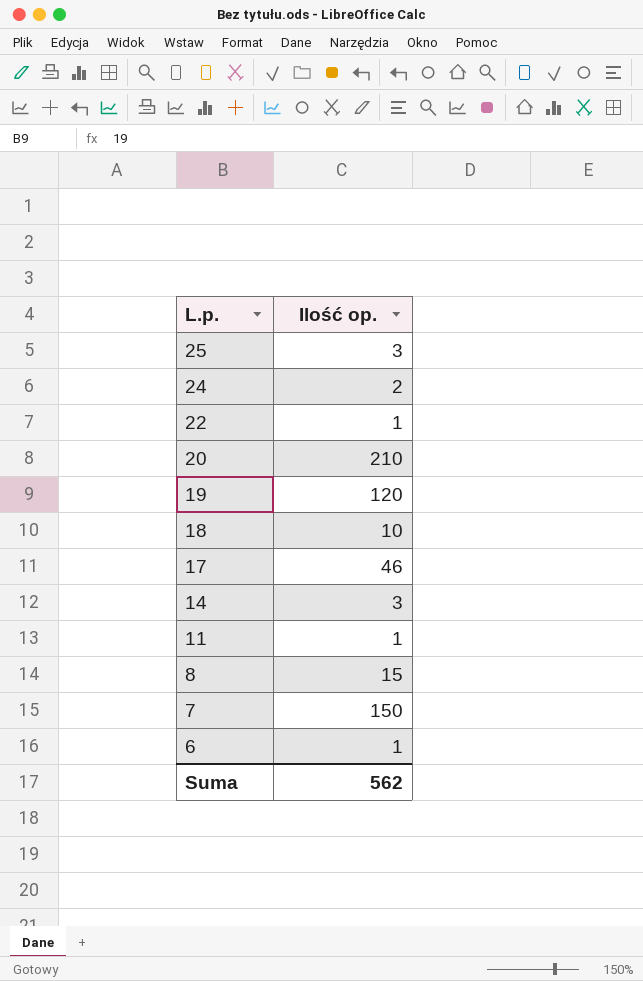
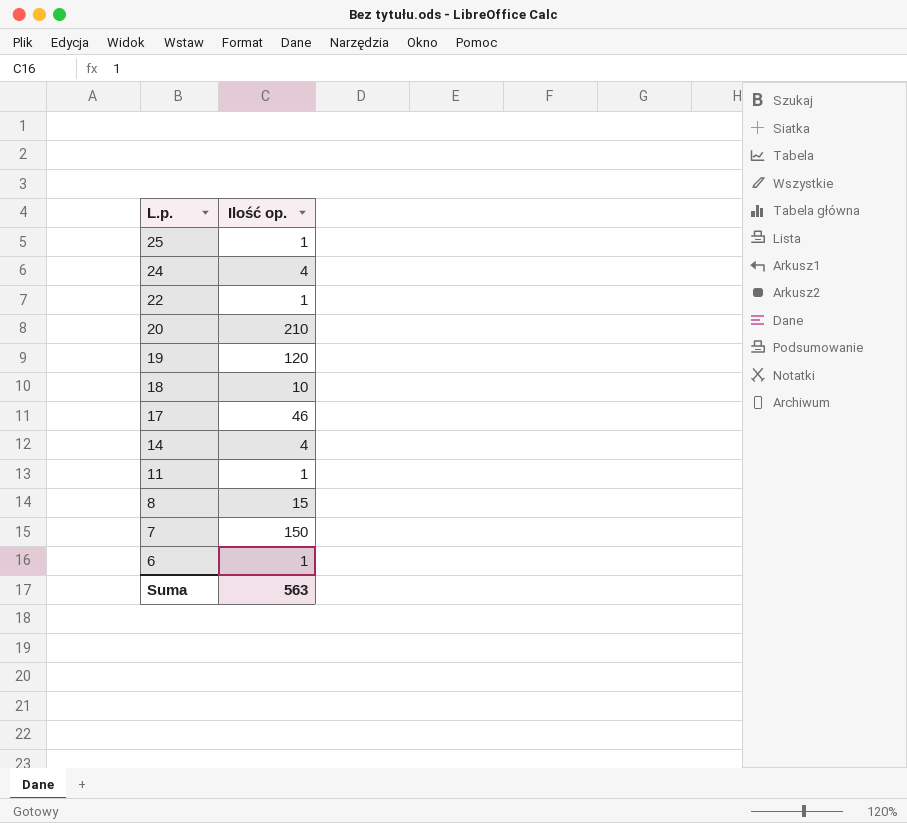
25 | Ilość op.: 3 -> 1
24 | Ilość op.: 2 -> 4
14 | Ilość op.: 3 -> 4
Suma | Ilość op.: 562 -> 563

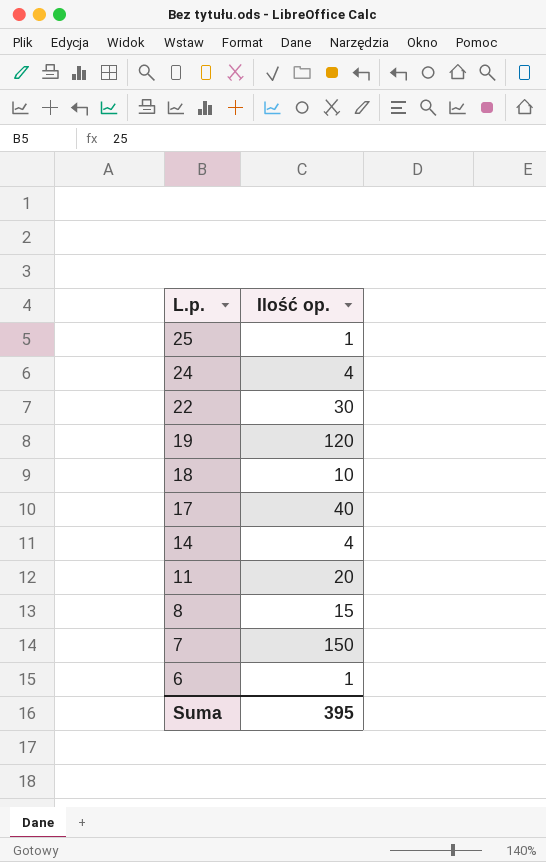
row 20: 210 -> none
22 | Ilość op.: 1 -> 30
17 | Ilość op.: 46 -> 40
11 | Ilość op.: 1 -> 20
Suma | Ilość op.: 563 -> 395

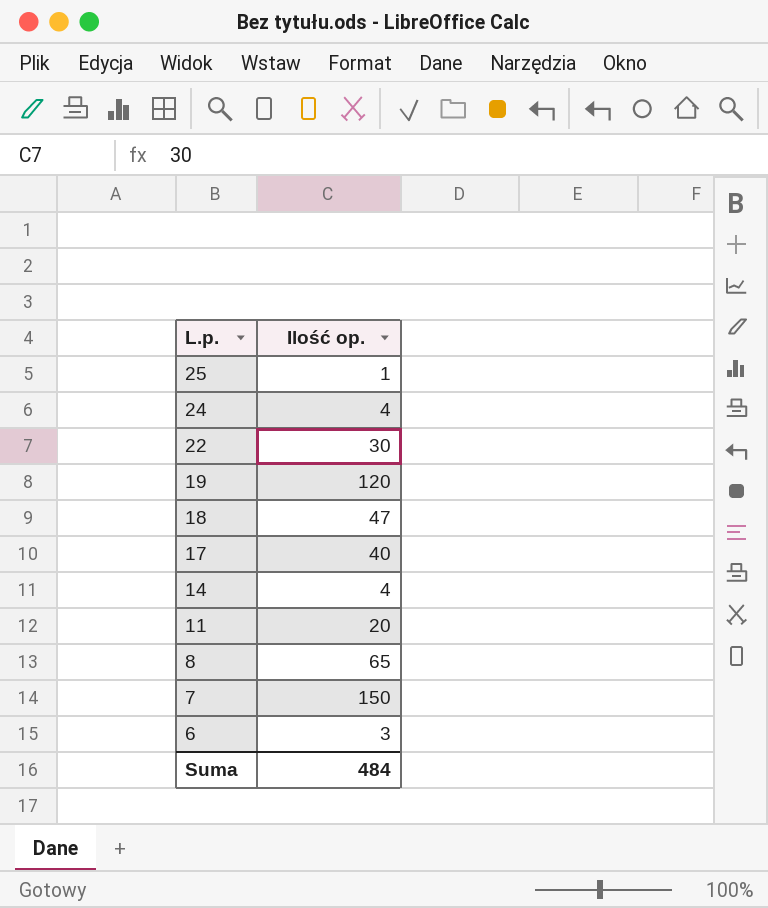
18 | Ilość op.: 10 -> 47
8 | Ilość op.: 15 -> 65
6 | Ilość op.: 1 -> 3
Suma | Ilość op.: 395 -> 484

